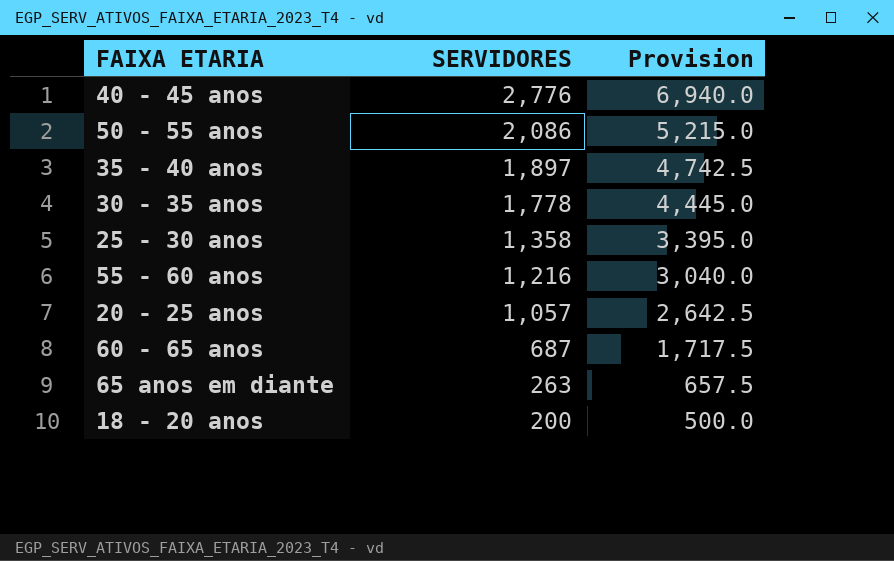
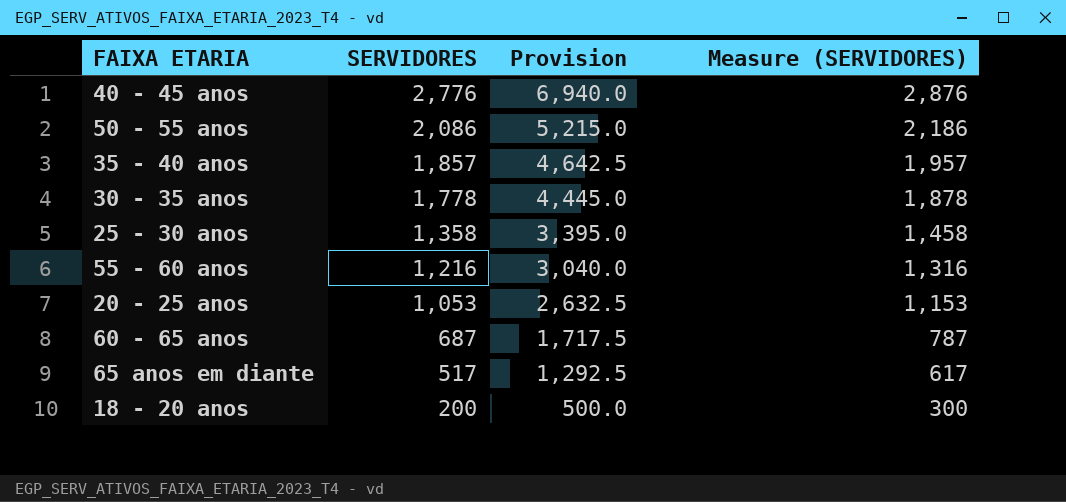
column Measure (SERVIDORES) | formula: none -> [SERVIDORES] + 100
35 - 40 anos | SERVIDORES: 1,897 -> 1,857
35 - 40 anos | Provision: 4,742.5 -> 4,642.5
20 - 25 anos | SERVIDORES: 1,057 -> 1,053
20 - 25 anos | Provision: 2,642.5 -> 2,632.5
65 anos em diante | SERVIDORES: 263 -> 517
65 anos em diante | Provision: 657.5 -> 1,292.5

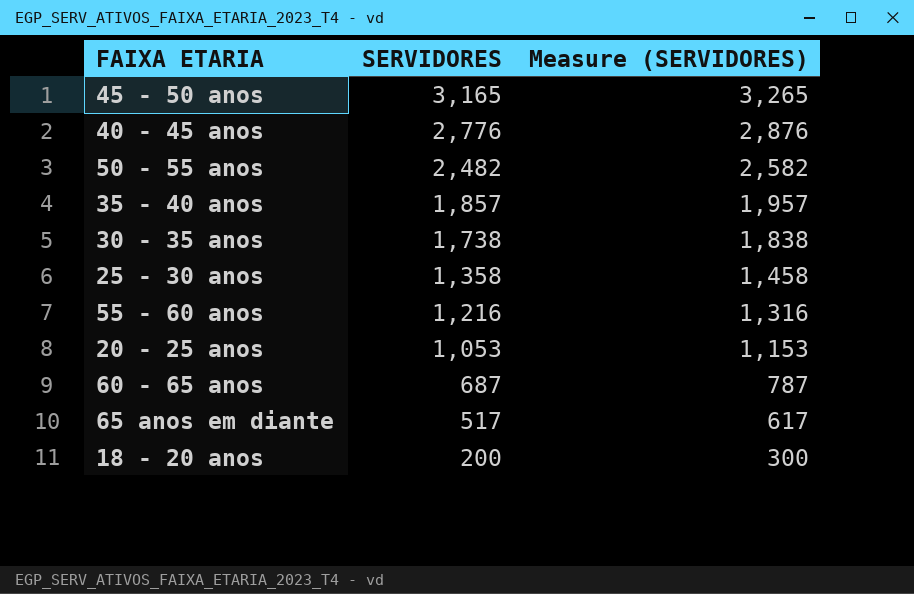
column Provision | formula: [SERVIDORES] * 2.5 -> none
row 45 - 50 anos: none -> 3,165 | 3,265
50 - 55 anos | SERVIDORES: 2,086 -> 2,482
50 - 55 anos | Measure (SERVIDORES): 2,186 -> 2,582
30 - 35 anos | SERVIDORES: 1,778 -> 1,738
30 - 35 anos | Measure (SERVIDORES): 1,878 -> 1,838

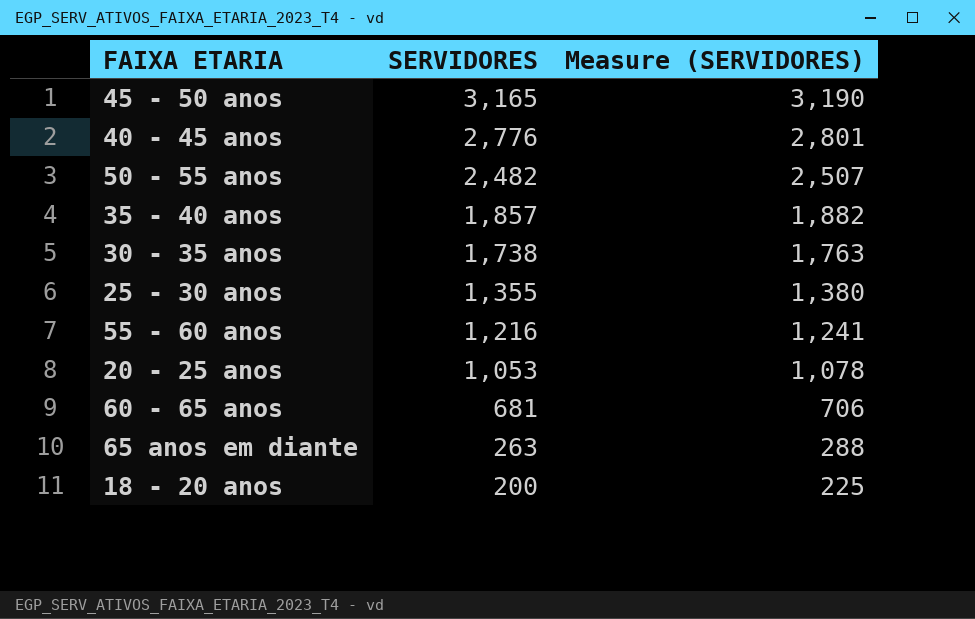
column Measure (SERVIDORES) | formula: [SERVIDORES] + 100 -> [SERVIDORES] + 25
25 - 30 anos | SERVIDORES: 1,358 -> 1,355
60 - 65 anos | SERVIDORES: 687 -> 681
65 anos em diante | SERVIDORES: 517 -> 263

